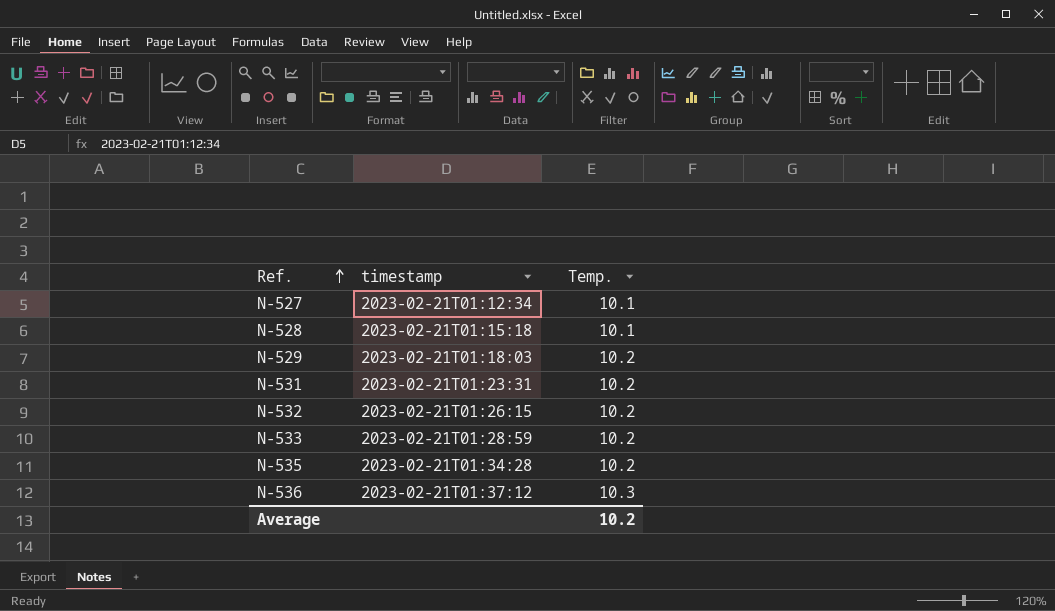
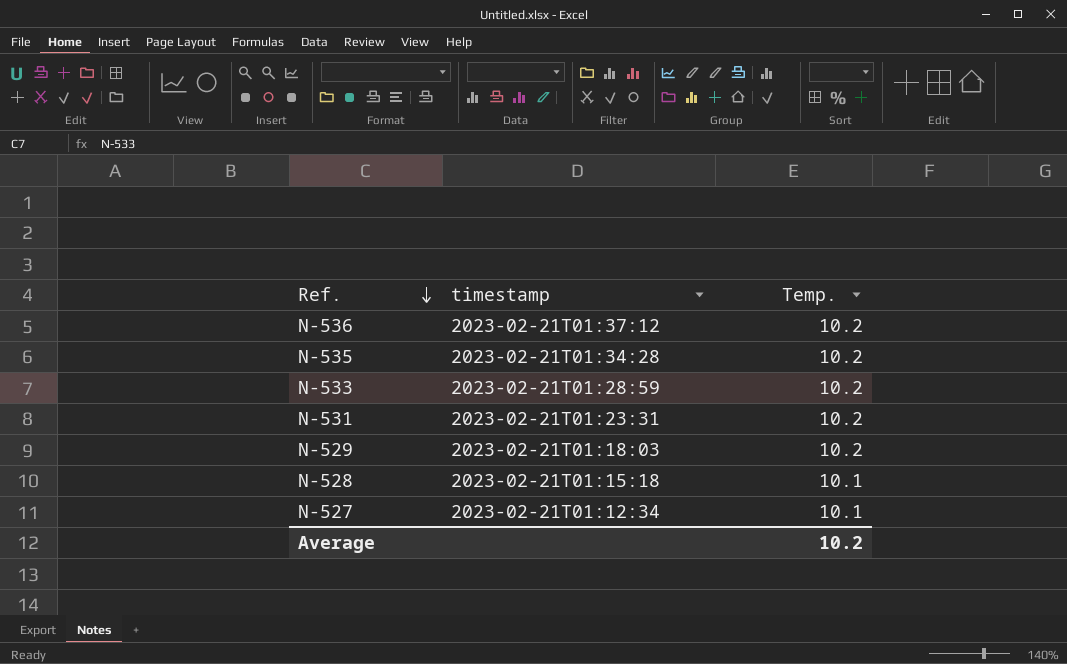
row order: Ref. ascending -> Ref. descending
row N-532: 2023-02-21T01:26:15 | 10.2 -> none
N-536 | Temp.: 10.3 -> 10.2

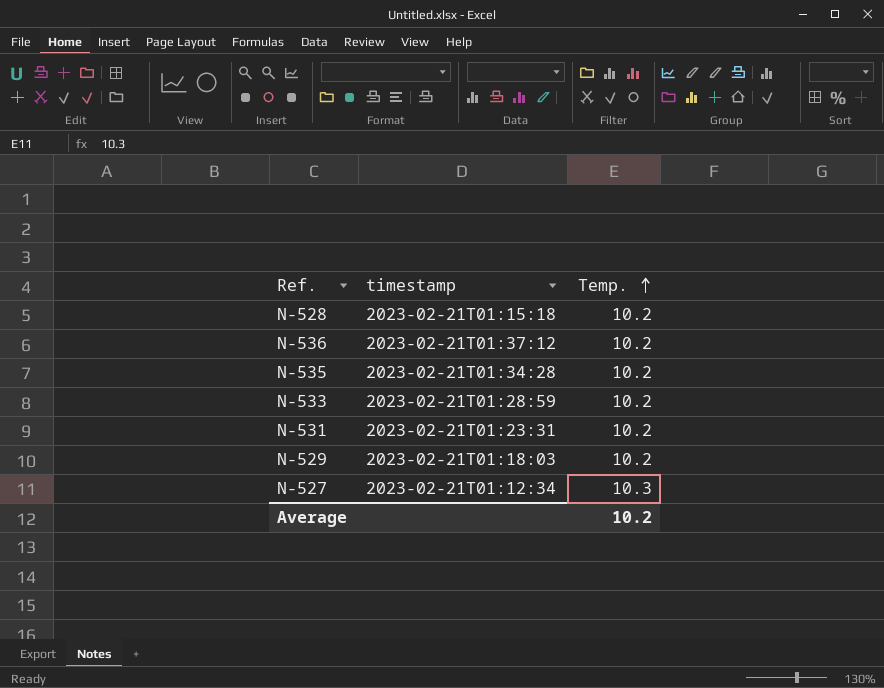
row order: Ref. descending -> Temp. ascending
N-528 | Temp.: 10.1 -> 10.2
N-527 | Temp.: 10.1 -> 10.3

